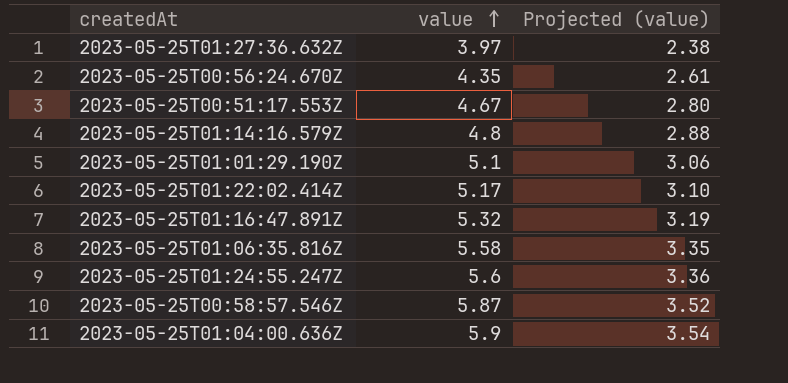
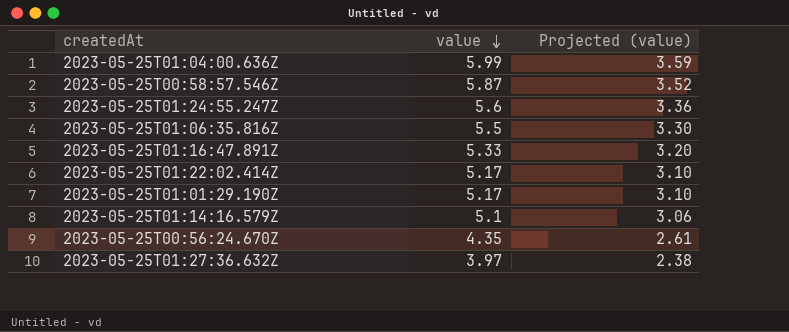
row order: value ascending -> value descending
row 2023-05-25T00:51:17.553Z: 4.67 | 2.80 -> none
2023-05-25T01:04:00.636Z | value: 5.9 -> 5.99
2023-05-25T01:04:00.636Z | Projected (value): 3.54 -> 3.59
2023-05-25T01:06:35.816Z | value: 5.58 -> 5.5
2023-05-25T01:06:35.816Z | Projected (value): 3.35 -> 3.30
2023-05-25T01:16:47.891Z | value: 5.32 -> 5.33
2023-05-25T01:16:47.891Z | Projected (value): 3.19 -> 3.20
2023-05-25T01:01:29.190Z | value: 5.1 -> 5.17
2023-05-25T01:01:29.190Z | Projected (value): 3.06 -> 3.10
2023-05-25T01:14:16.579Z | value: 4.8 -> 5.1
2023-05-25T01:14:16.579Z | Projected (value): 2.88 -> 3.06

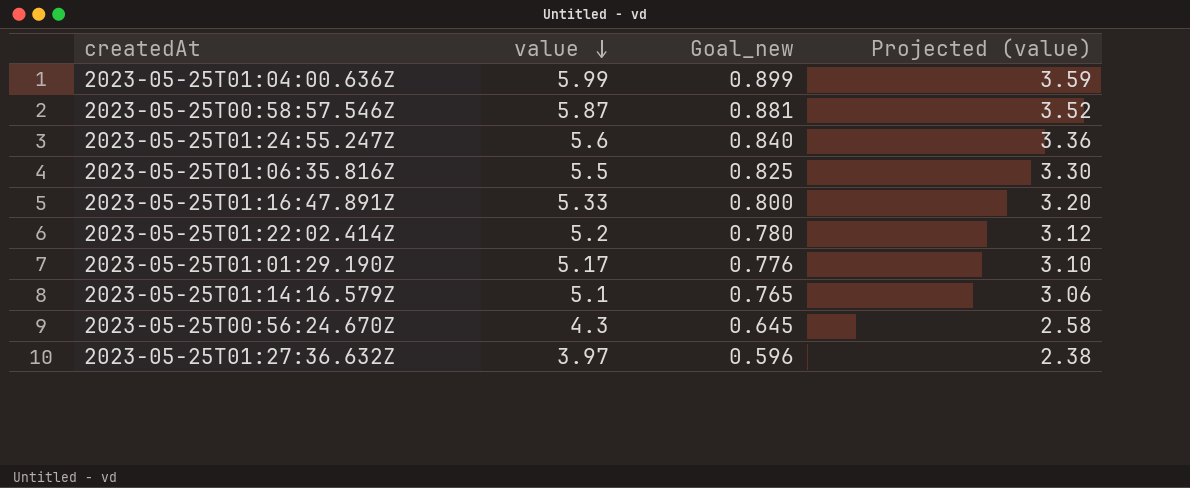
column Goal_new | formula: none -> [value] * 0.15
2023-05-25T01:22:02.414Z | value: 5.17 -> 5.2
2023-05-25T01:22:02.414Z | Projected (value): 3.10 -> 3.12
2023-05-25T00:56:24.670Z | value: 4.35 -> 4.3
2023-05-25T00:56:24.670Z | Projected (value): 2.61 -> 2.58

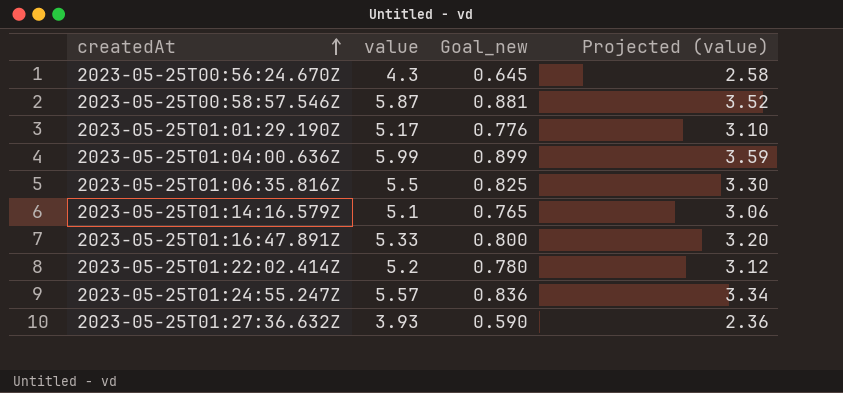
row order: value descending -> createdAt ascending
2023-05-25T01:24:55.247Z | value: 5.6 -> 5.57
2023-05-25T01:24:55.247Z | Goal_new: 0.840 -> 0.836
2023-05-25T01:24:55.247Z | Projected (value): 3.36 -> 3.34
2023-05-25T01:27:36.632Z | value: 3.97 -> 3.93
2023-05-25T01:27:36.632Z | Goal_new: 0.596 -> 0.590
2023-05-25T01:27:36.632Z | Projected (value): 2.38 -> 2.36

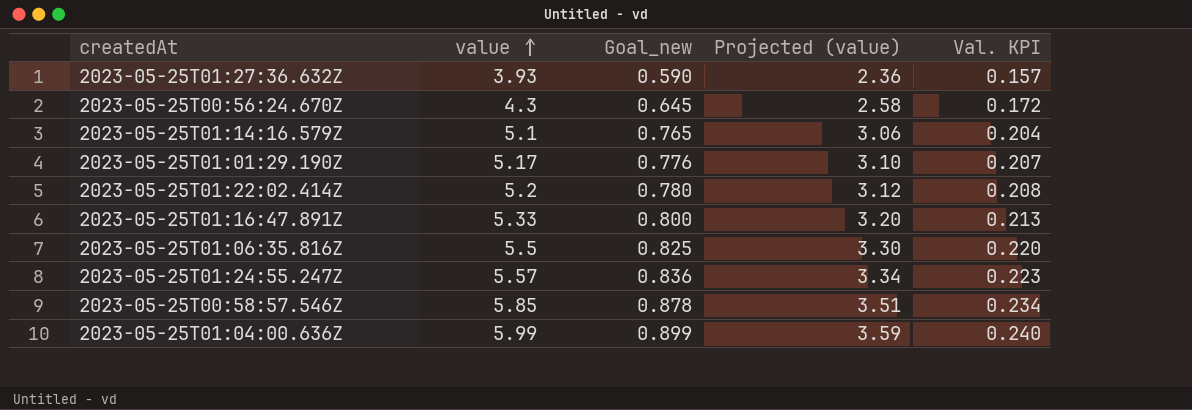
row order: createdAt ascending -> value ascending
column Val. KPI | formula: none -> [value] * 0.04
2023-05-25T00:58:57.546Z | value: 5.87 -> 5.85
2023-05-25T00:58:57.546Z | Goal_new: 0.881 -> 0.878
2023-05-25T00:58:57.546Z | Projected (value): 3.52 -> 3.51

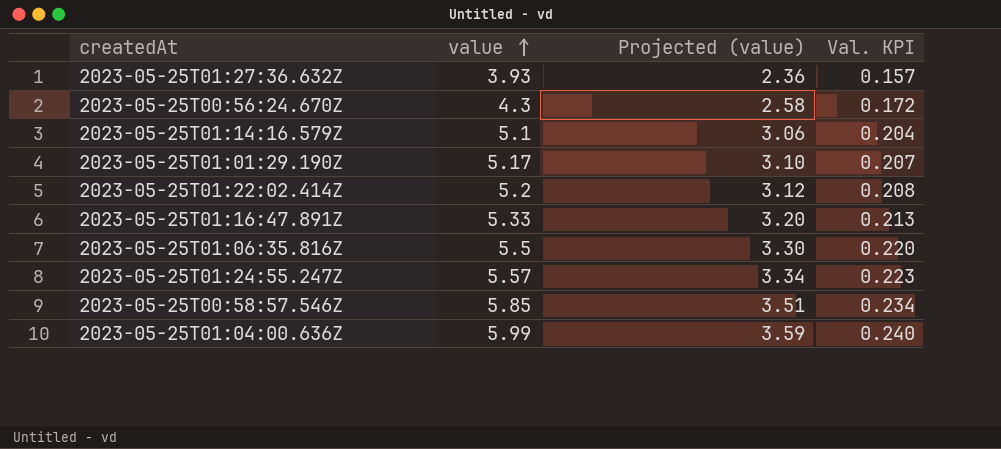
column Goal_new | formula: [value] * 0.15 -> none

